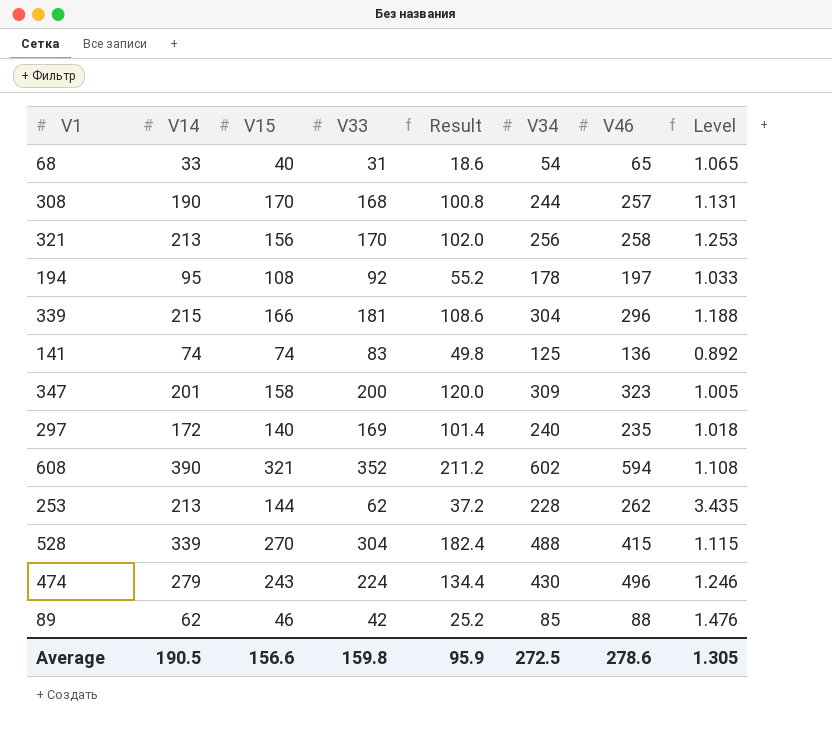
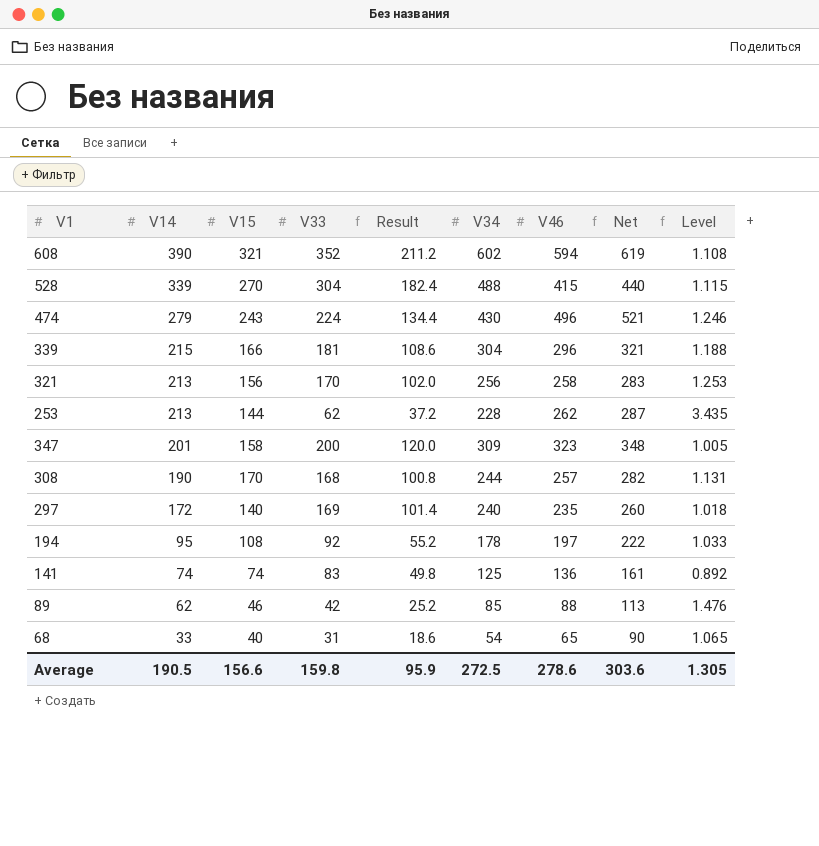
row order: none -> V14 descending
column Net | formula: none -> [V46] + 25

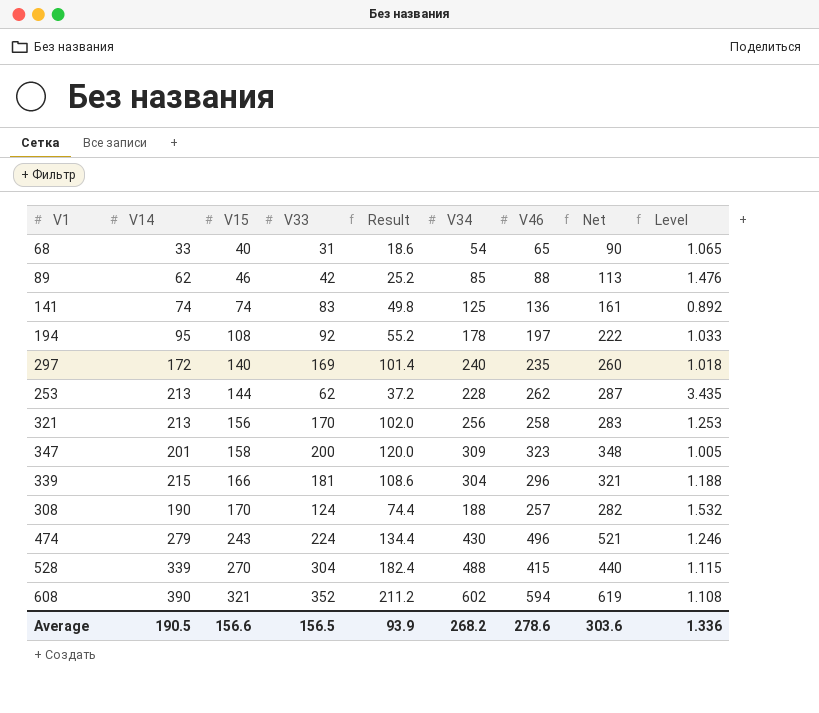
row order: V14 descending -> V15 ascending
308 | V33: 168 -> 124
308 | Result: 100.8 -> 74.4
308 | V34: 244 -> 188
308 | Level: 1.131 -> 1.532
Average | V33: 159.8 -> 156.5
Average | Result: 95.9 -> 93.9
Average | V34: 272.5 -> 268.2
Average | Level: 1.305 -> 1.336

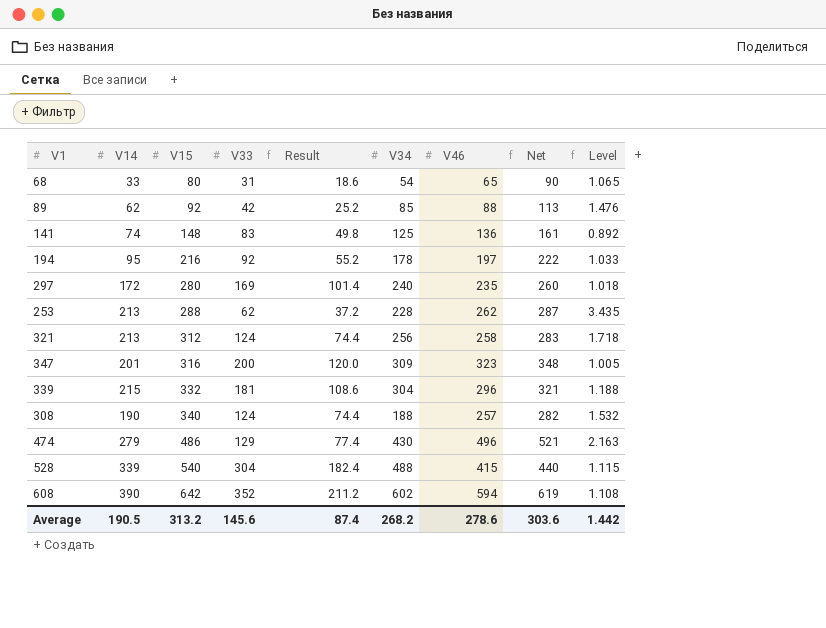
68 | V15: 40 -> 80
89 | V15: 46 -> 92
141 | V15: 74 -> 148
194 | V15: 108 -> 216
297 | V15: 140 -> 280
253 | V15: 144 -> 288
321 | V15: 156 -> 312
321 | V33: 170 -> 124
321 | Result: 102.0 -> 74.4
321 | Level: 1.253 -> 1.718
347 | V15: 158 -> 316
339 | V15: 166 -> 332
308 | V15: 170 -> 340
474 | V15: 243 -> 486
474 | V33: 224 -> 129
474 | Result: 134.4 -> 77.4
474 | Level: 1.246 -> 2.163
528 | V15: 270 -> 540
608 | V15: 321 -> 642
Average | V15: 156.6 -> 313.2
Average | V33: 156.5 -> 145.6
Average | Result: 93.9 -> 87.4
Average | Level: 1.336 -> 1.442

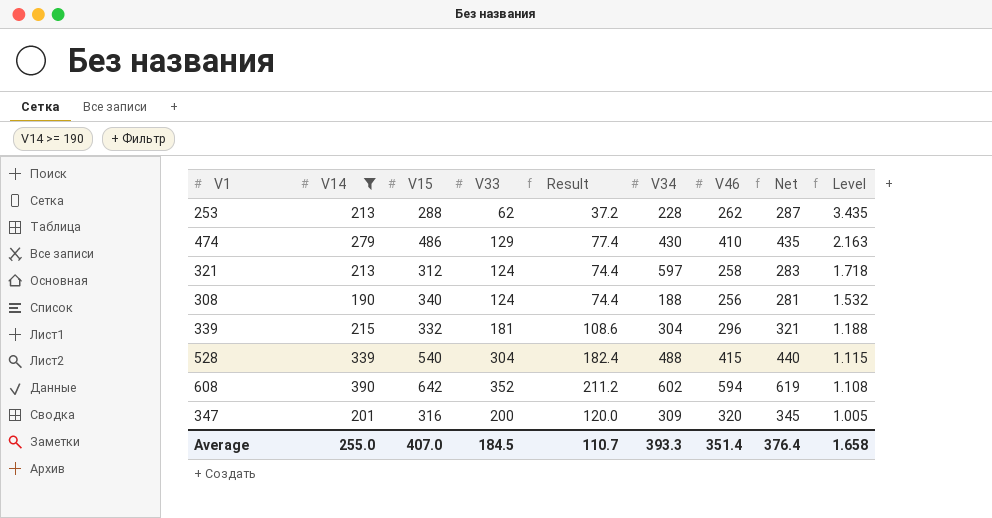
filter: none -> V14 >= 190
row order: V15 ascending -> Level descending
474 | V46: 496 -> 410
474 | Net: 521 -> 435
321 | V34: 256 -> 597
308 | V46: 257 -> 256
308 | Net: 282 -> 281
347 | V46: 323 -> 320
347 | Net: 348 -> 345
Average | V14: 190.5 -> 255.0
Average | V15: 313.2 -> 407.0
Average | V33: 145.6 -> 184.5
Average | Result: 87.4 -> 110.7
Average | V34: 268.2 -> 393.3
Average | V46: 278.6 -> 351.4
Average | Net: 303.6 -> 376.4
Average | Level: 1.442 -> 1.658

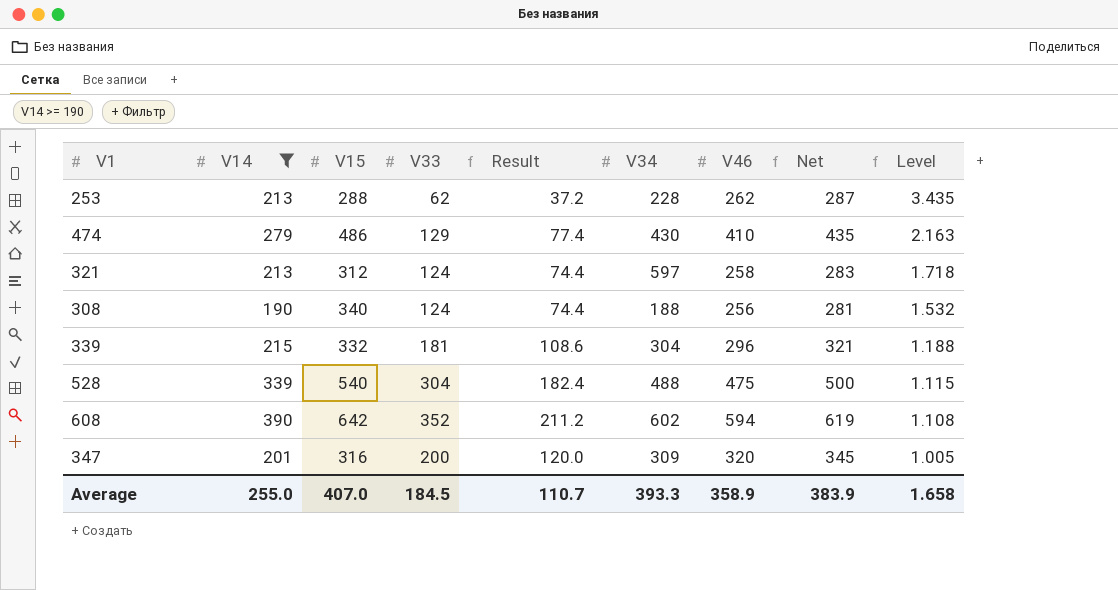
528 | V46: 415 -> 475
528 | Net: 440 -> 500
Average | V46: 351.4 -> 358.9
Average | Net: 376.4 -> 383.9

